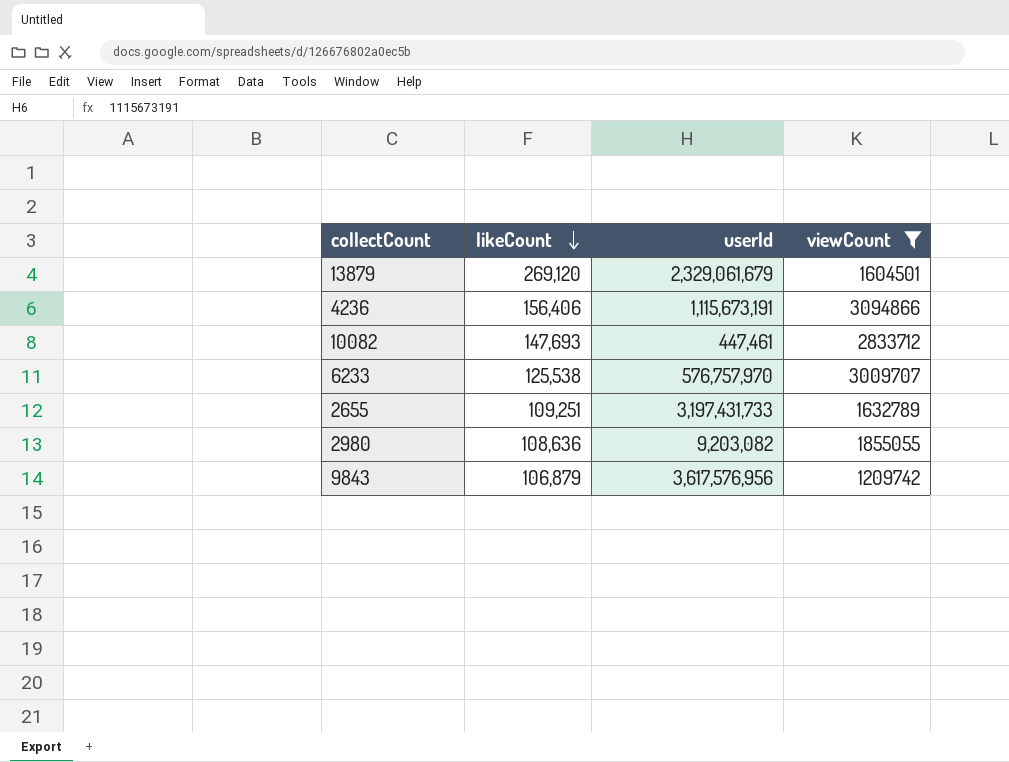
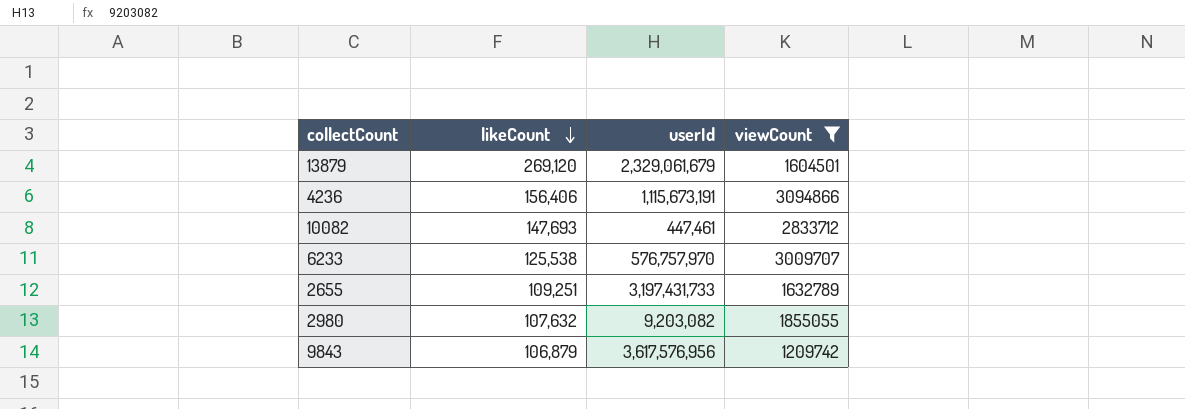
2980 | likeCount: 108,636 -> 107,632

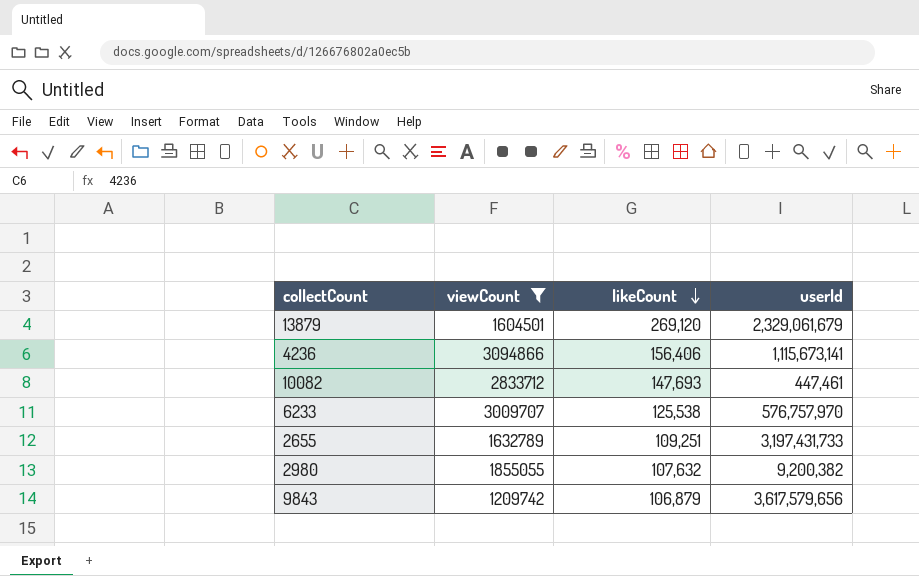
column viewCount | position: 4 -> 2
4236 | userId: 1,115,673,191 -> 1,115,673,141
2980 | userId: 9,203,082 -> 9,200,382
9843 | userId: 3,617,576,956 -> 3,617,579,656

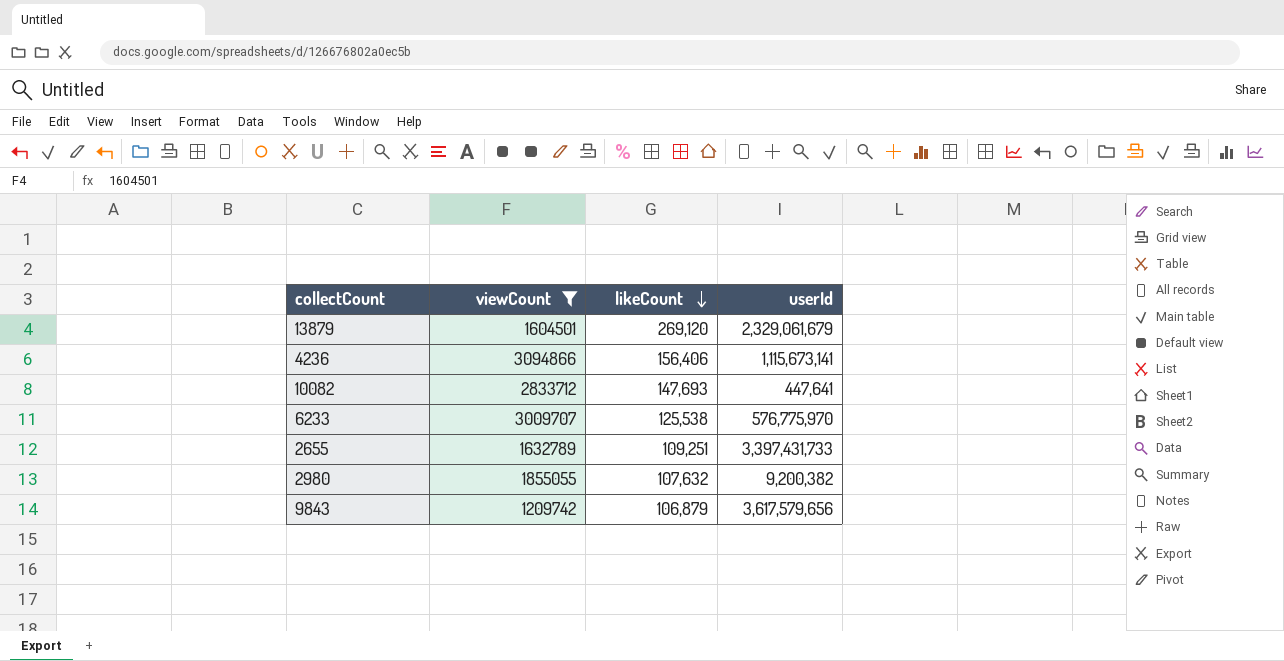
10082 | userId: 447,461 -> 447,641
6233 | userId: 576,757,970 -> 576,775,970
2655 | userId: 3,197,431,733 -> 3,397,431,733

